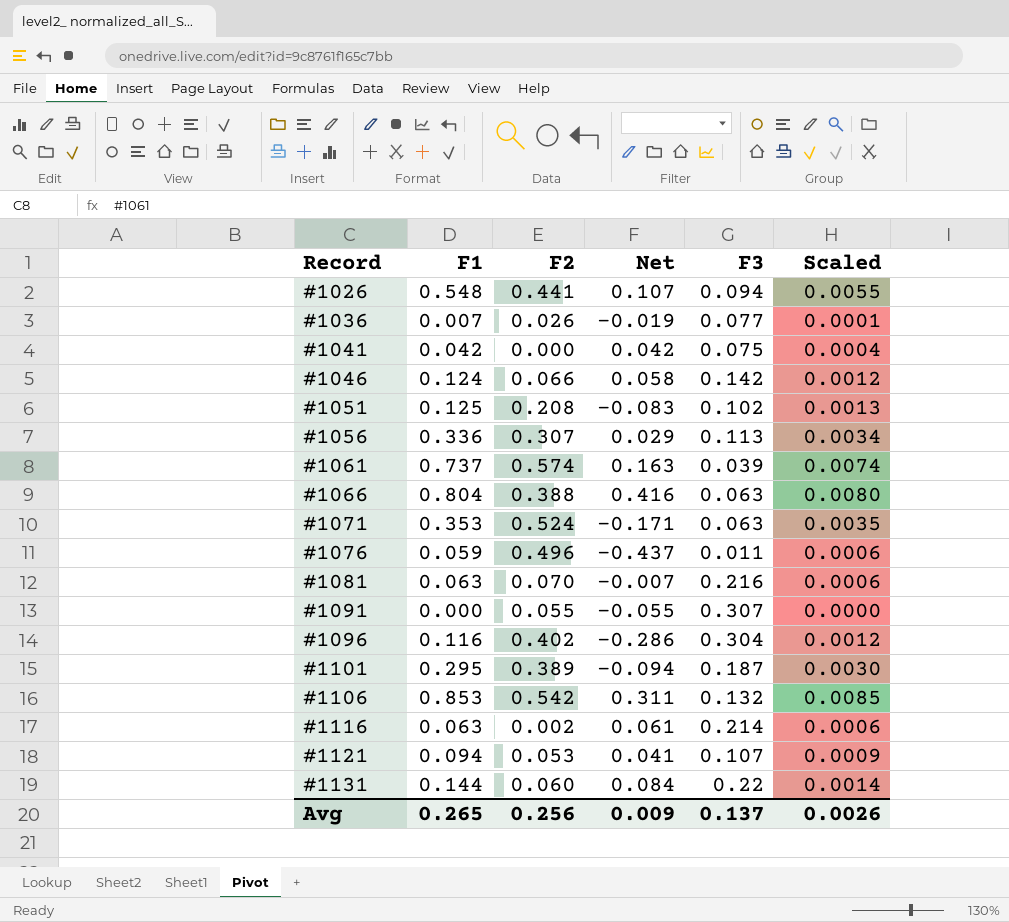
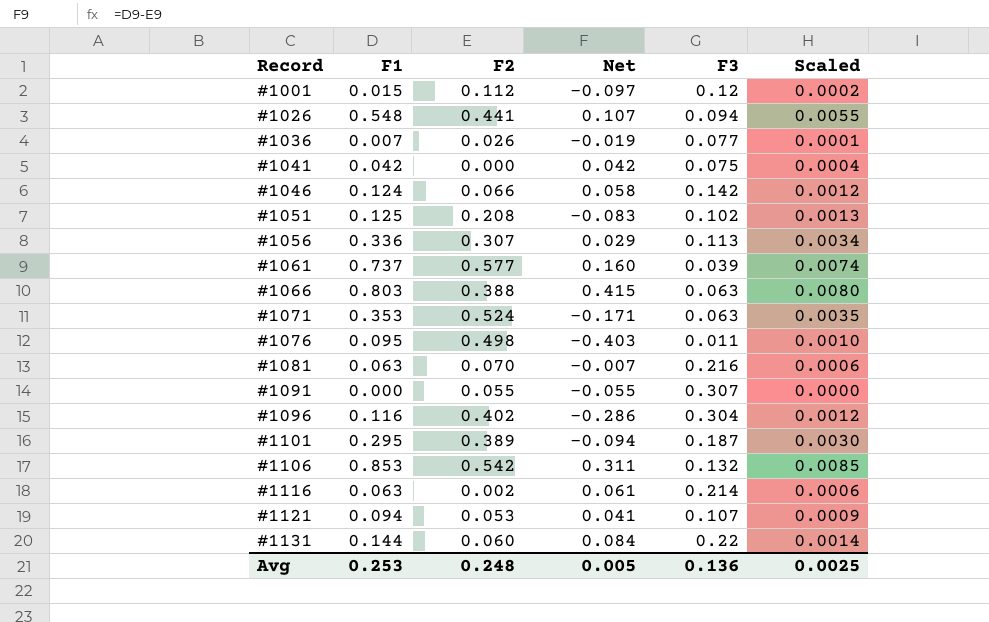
row #1001: none -> 0.015 | 0.112 | -0.097 | 0.12 | 0.0002
#1061 | F2: 0.574 -> 0.577
#1061 | Net: 0.163 -> 0.160
#1066 | F1: 0.804 -> 0.803
#1066 | Net: 0.416 -> 0.415
#1076 | F1: 0.059 -> 0.095
#1076 | F2: 0.496 -> 0.498
#1076 | Net: -0.437 -> -0.403
#1076 | Scaled: 0.0006 -> 0.0010
Avg | F1: 0.265 -> 0.253
Avg | F2: 0.256 -> 0.248
Avg | Net: 0.009 -> 0.005
Avg | F3: 0.137 -> 0.136
Avg | Scaled: 0.0026 -> 0.0025

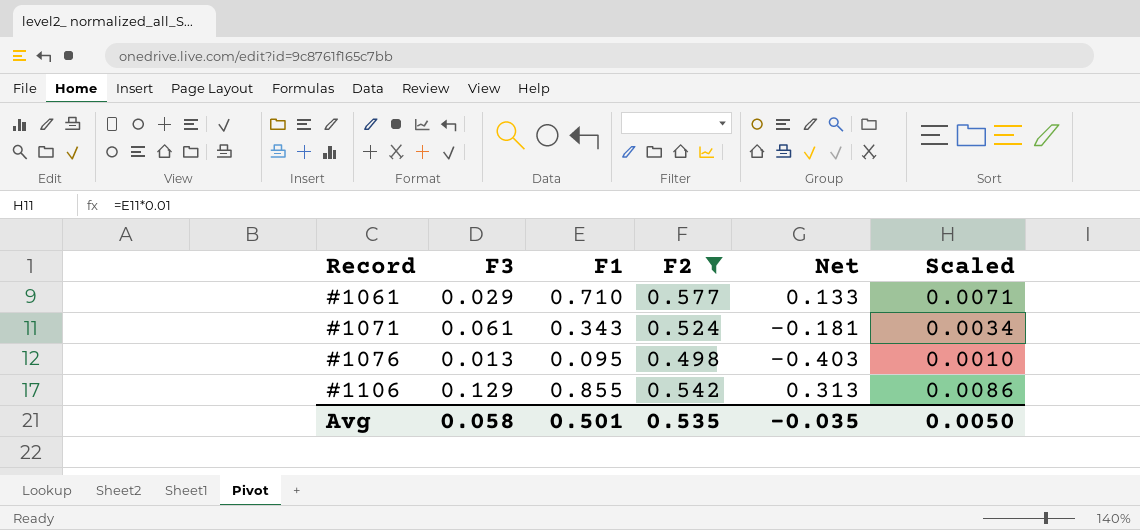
filter: none -> F2 >= 0.498
column F3 | position: 5 -> 2
#1061 | F3: 0.039 -> 0.029
#1061 | F1: 0.737 -> 0.710
#1061 | Net: 0.160 -> 0.133
#1061 | Scaled: 0.0074 -> 0.0071
#1071 | F3: 0.063 -> 0.061
#1071 | F1: 0.353 -> 0.343
#1071 | Net: -0.171 -> -0.181
#1071 | Scaled: 0.0035 -> 0.0034
#1076 | F3: 0.011 -> 0.013
#1106 | F3: 0.132 -> 0.129
#1106 | F1: 0.853 -> 0.855
#1106 | Net: 0.311 -> 0.313
#1106 | Scaled: 0.0085 -> 0.0086
Avg | F3: 0.136 -> 0.058
Avg | F1: 0.253 -> 0.501
Avg | F2: 0.248 -> 0.535
Avg | Net: 0.005 -> -0.035
Avg | Scaled: 0.0025 -> 0.0050

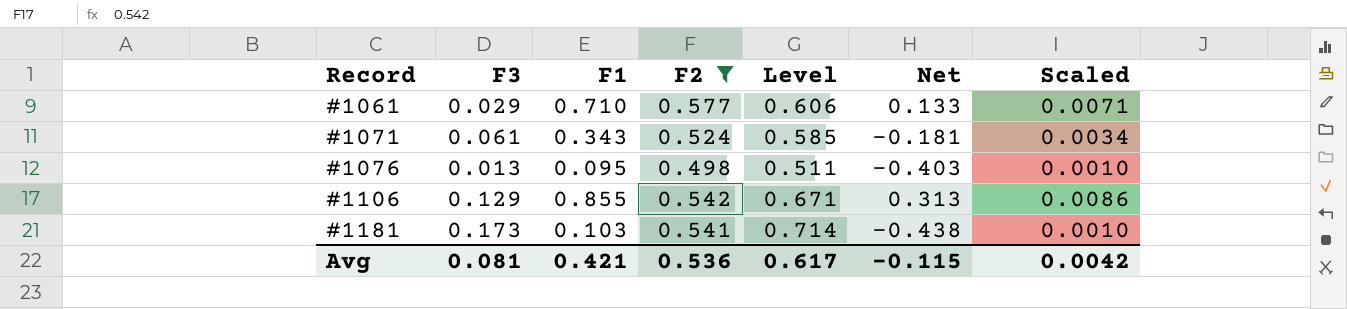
column Level | formula: none -> [F3] + [F2]
row #1181: none -> 0.173 | 0.103 | 0.541 | 0.714 | -0.438 | 0.0010
Avg | F3: 0.058 -> 0.081
Avg | F1: 0.501 -> 0.421
Avg | F2: 0.535 -> 0.536
Avg | Net: -0.035 -> -0.115
Avg | Scaled: 0.0050 -> 0.0042

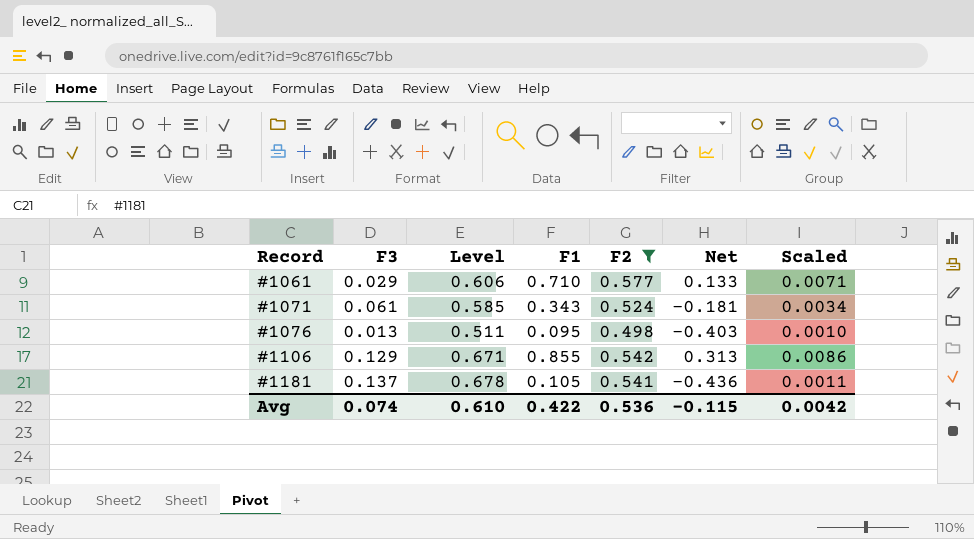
column Level | position: 5 -> 3
#1181 | F3: 0.173 -> 0.137
#1181 | Level: 0.714 -> 0.678
#1181 | F1: 0.103 -> 0.105
#1181 | Net: -0.438 -> -0.436
#1181 | Scaled: 0.0010 -> 0.0011
Avg | F3: 0.081 -> 0.074
Avg | Level: 0.617 -> 0.610
Avg | F1: 0.421 -> 0.422

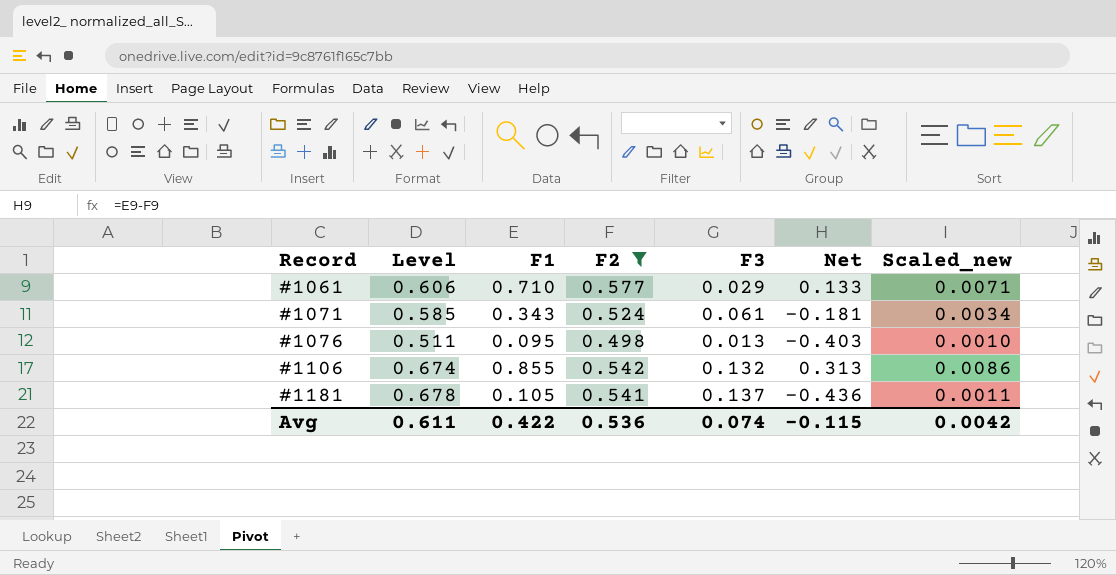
column F3 | position: 2 -> 5
column name: Scaled -> Scaled_new
#1106 | Level: 0.671 -> 0.674
#1106 | F3: 0.129 -> 0.132
Avg | Level: 0.610 -> 0.611

